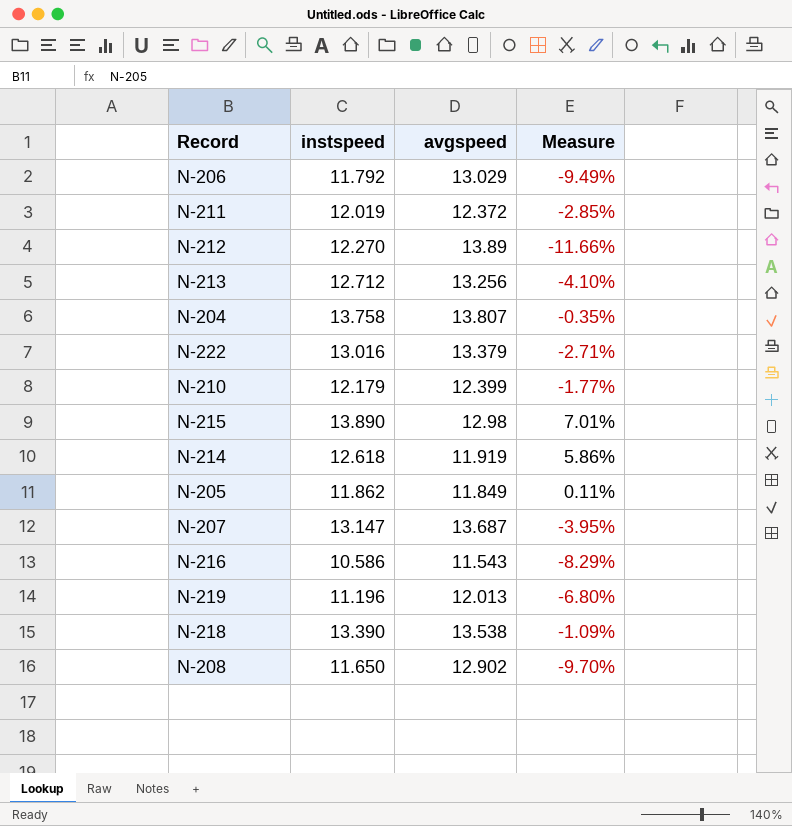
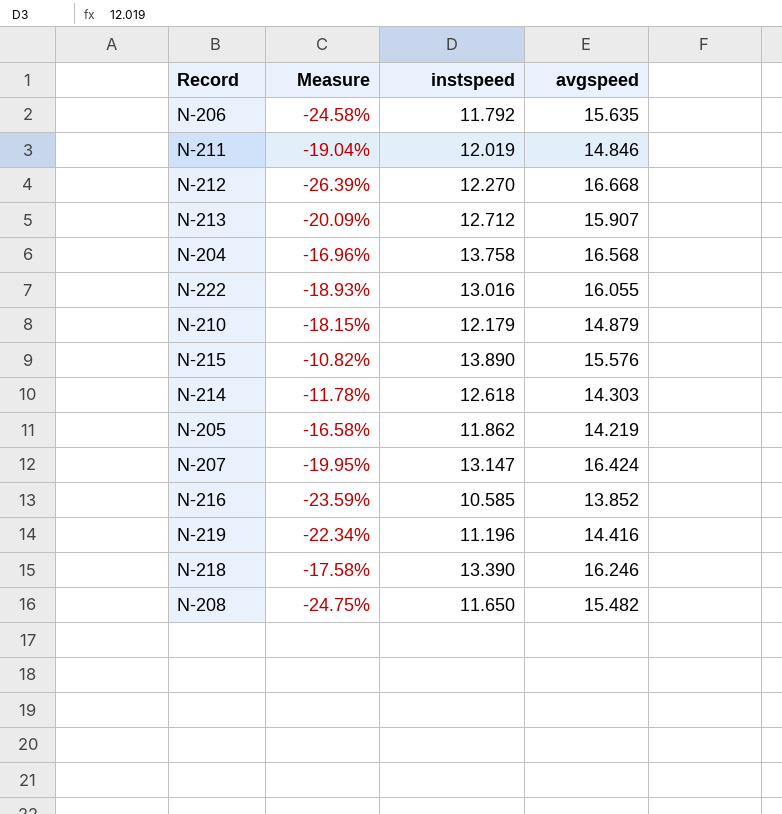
column Measure | position: 4 -> 2
N-206 | Measure: -9.49% -> -24.58%
N-206 | avgspeed: 13.029 -> 15.635
N-211 | Measure: -2.85% -> -19.04%
N-211 | avgspeed: 12.372 -> 14.846
N-212 | Measure: -11.66% -> -26.39%
N-212 | avgspeed: 13.89 -> 16.668
N-213 | Measure: -4.10% -> -20.09%
N-213 | avgspeed: 13.256 -> 15.907
N-204 | Measure: -0.35% -> -16.96%
N-204 | avgspeed: 13.807 -> 16.568
N-222 | Measure: -2.71% -> -18.93%
N-222 | avgspeed: 13.379 -> 16.055
N-210 | Measure: -1.77% -> -18.15%
N-210 | avgspeed: 12.399 -> 14.879
N-215 | Measure: 7.01% -> -10.82%
N-215 | avgspeed: 12.98 -> 15.576
N-214 | Measure: 5.86% -> -11.78%
N-214 | avgspeed: 11.919 -> 14.303
N-205 | Measure: 0.11% -> -16.58%
N-205 | avgspeed: 11.849 -> 14.219
N-207 | Measure: -3.95% -> -19.95%
N-207 | avgspeed: 13.687 -> 16.424
N-216 | Measure: -8.29% -> -23.59%
N-216 | instspeed: 10.586 -> 10.585
N-216 | avgspeed: 11.543 -> 13.852
N-219 | Measure: -6.80% -> -22.34%
N-219 | avgspeed: 12.013 -> 14.416
N-218 | Measure: -1.09% -> -17.58%
N-218 | avgspeed: 13.538 -> 16.246
N-208 | Measure: -9.70% -> -24.75%
N-208 | avgspeed: 12.902 -> 15.482

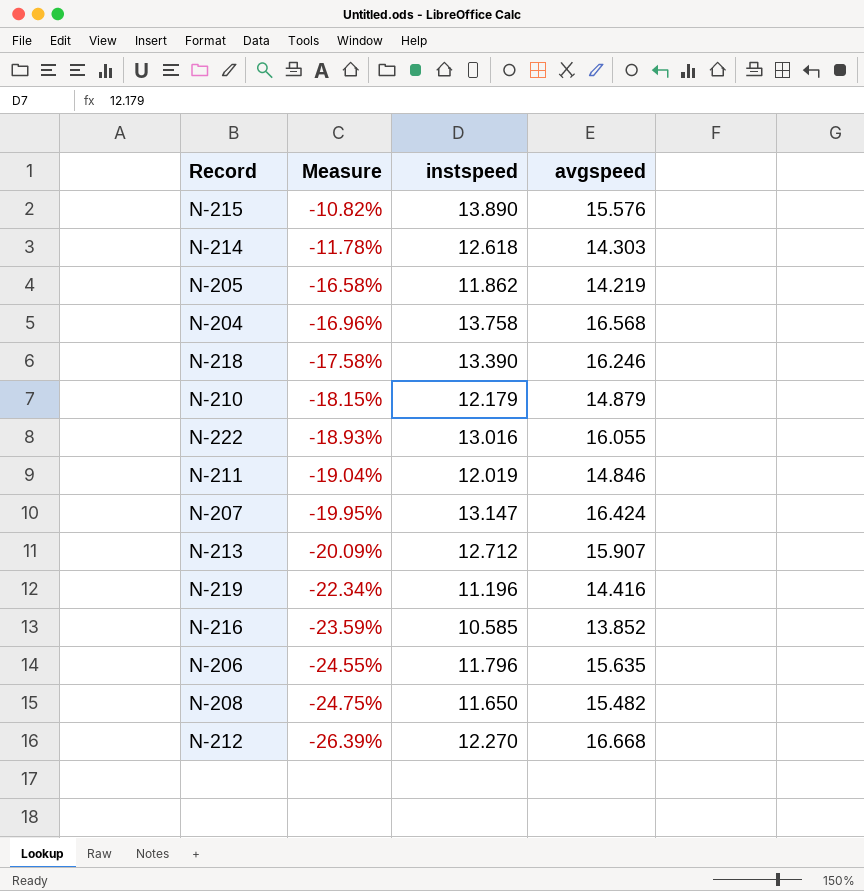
row order: none -> Measure descending
N-206 | Measure: -24.58% -> -24.55%
N-206 | instspeed: 11.792 -> 11.796

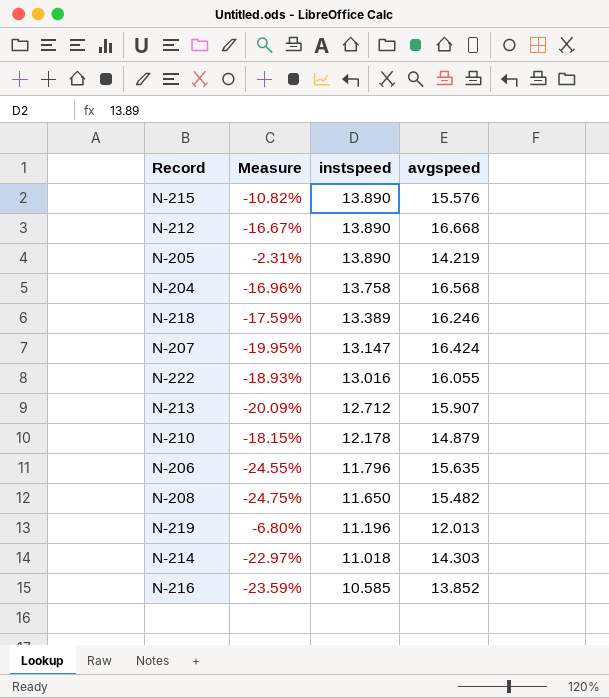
row order: Measure descending -> instspeed descending
row N-211: -19.04% | 12.019 | 14.846 -> none
N-212 | Measure: -26.39% -> -16.67%
N-212 | instspeed: 12.270 -> 13.890
N-205 | Measure: -16.58% -> -2.31%
N-205 | instspeed: 11.862 -> 13.890
N-218 | Measure: -17.58% -> -17.59%
N-218 | instspeed: 13.390 -> 13.389
N-210 | instspeed: 12.179 -> 12.178
N-219 | Measure: -22.34% -> -6.80%
N-219 | avgspeed: 14.416 -> 12.013
N-214 | Measure: -11.78% -> -22.97%
N-214 | instspeed: 12.618 -> 11.018

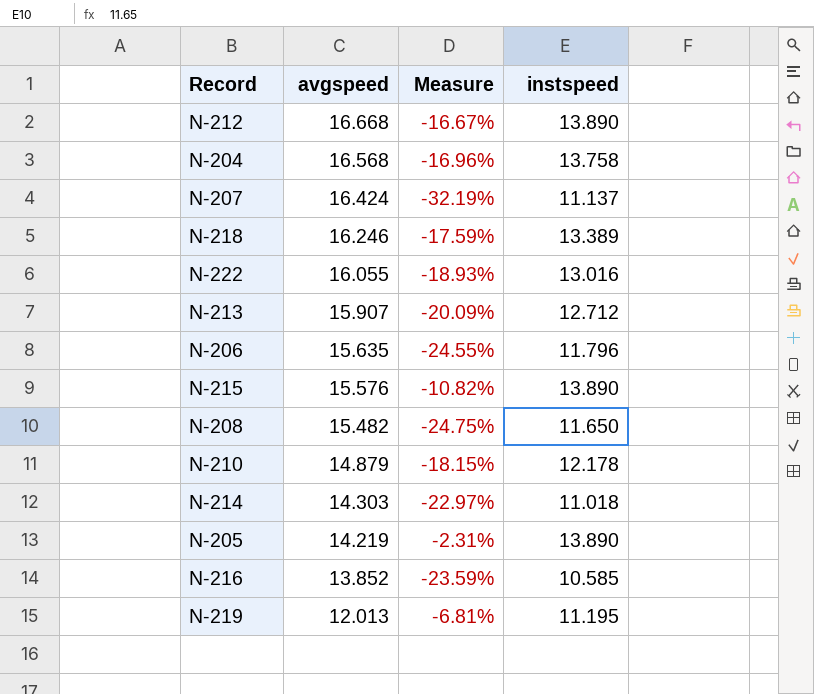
row order: instspeed descending -> avgspeed descending
column avgspeed | position: 4 -> 2
N-207 | Measure: -19.95% -> -32.19%
N-207 | instspeed: 13.147 -> 11.137
N-219 | Measure: -6.80% -> -6.81%
N-219 | instspeed: 11.196 -> 11.195

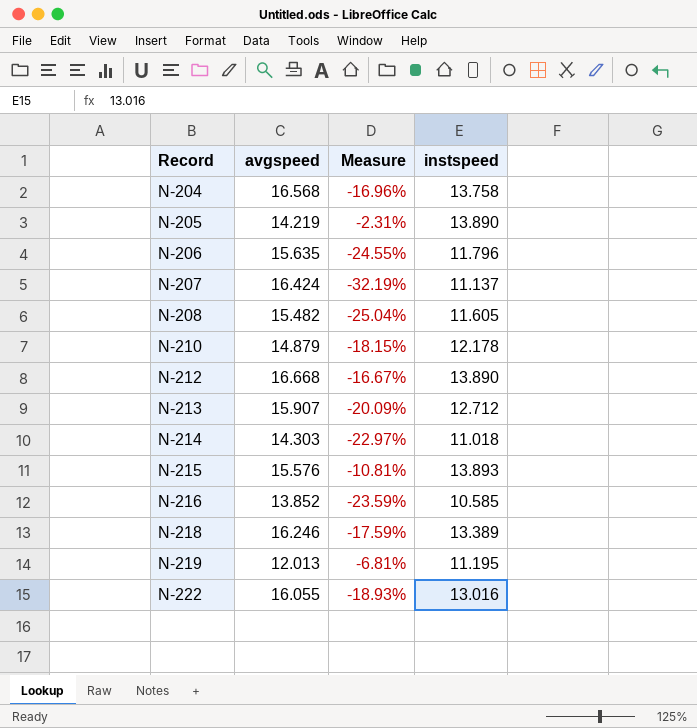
row order: avgspeed descending -> Record ascending
N-208 | Measure: -24.75% -> -25.04%
N-208 | instspeed: 11.650 -> 11.605
N-215 | Measure: -10.82% -> -10.81%
N-215 | instspeed: 13.890 -> 13.893

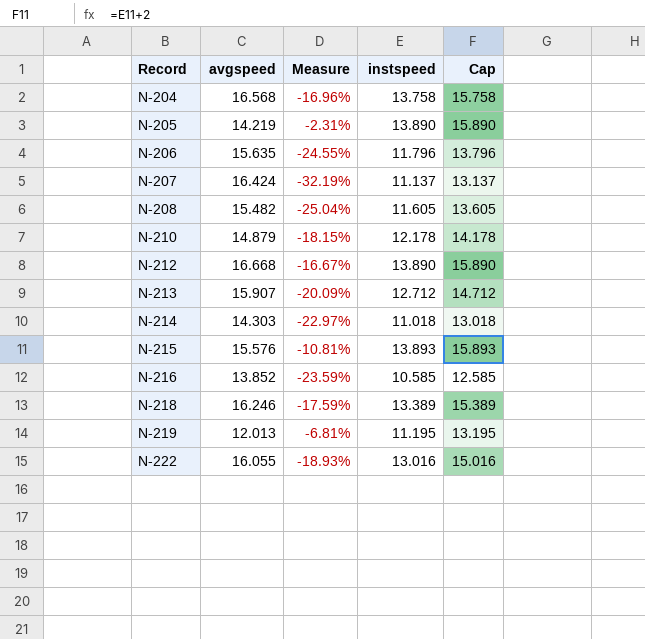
column Cap | formula: none -> [instspeed] + 2

